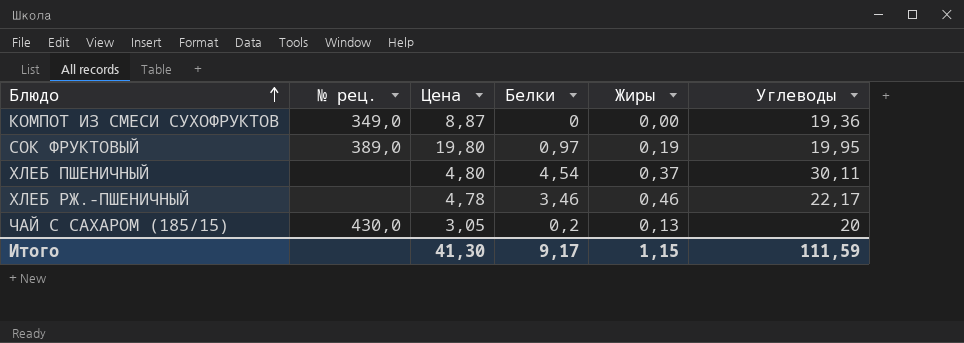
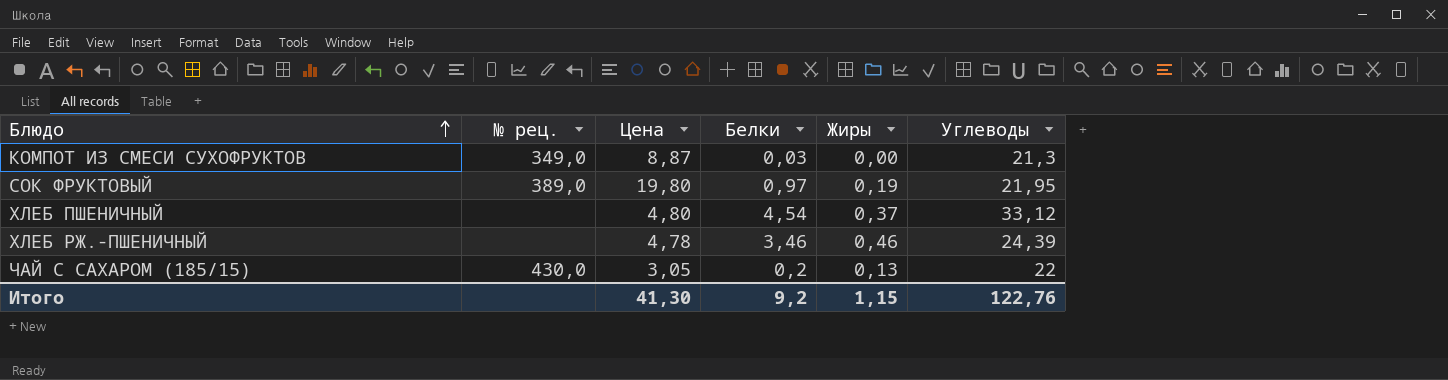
КОМПОТ ИЗ СМЕСИ СУХОФРУКТОВ | Белки: 0 -> 0,03
КОМПОТ ИЗ СМЕСИ СУХОФРУКТОВ | Углеводы: 19,36 -> 21,3
СОК ФРУКТОВЫЙ | Углеводы: 19,95 -> 21,95
ХЛЕБ ПШЕНИЧНЫЙ | Углеводы: 30,11 -> 33,12
ХЛЕБ РЖ.-ПШЕНИЧНЫЙ | Углеводы: 22,17 -> 24,39
ЧАЙ С САХАРОМ (185/15) | Углеводы: 20 -> 22
Итого | Белки: 9,17 -> 9,2
Итого | Углеводы: 111,59 -> 122,76

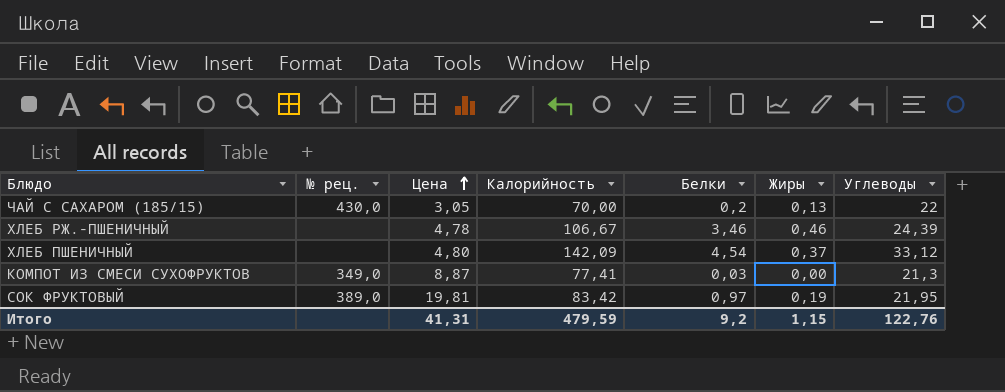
row order: Блюдо ascending -> Цена ascending
column Калорийность | position: none -> 4
СОК ФРУКТОВЫЙ | Цена: 19,80 -> 19,81
Итого | Цена: 41,30 -> 41,31

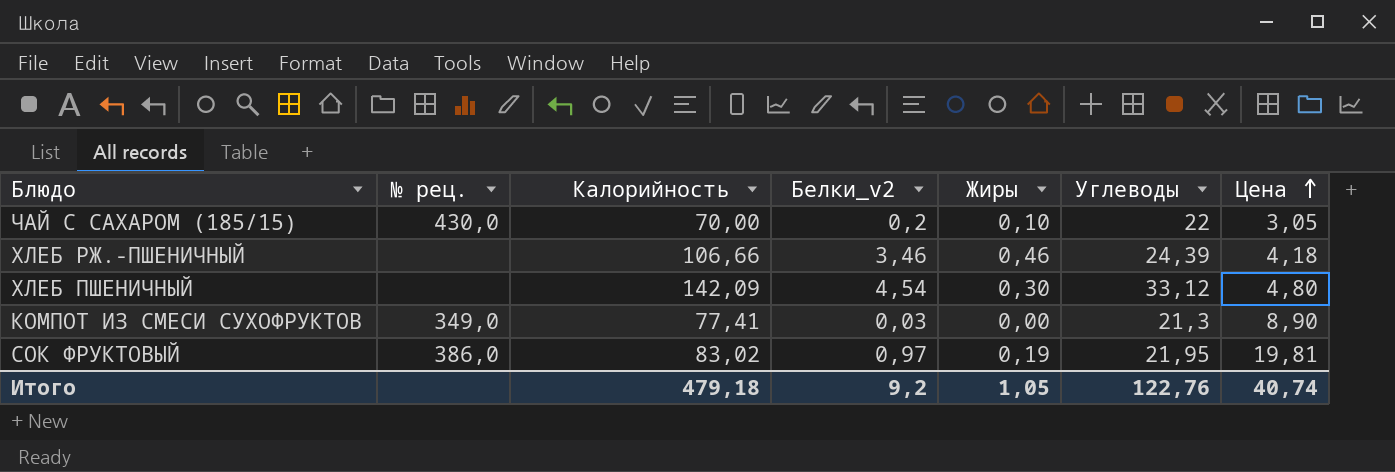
column name: Белки -> Белки_v2
column Цена | position: 3 -> 7
ЧАЙ С САХАРОМ (185/15) | Жиры: 0,13 -> 0,10
ХЛЕБ РЖ.-ПШЕНИЧНЫЙ | Калорийность: 106,67 -> 106,66
ХЛЕБ РЖ.-ПШЕНИЧНЫЙ | Цена: 4,78 -> 4,18
ХЛЕБ ПШЕНИЧНЫЙ | Жиры: 0,37 -> 0,30
КОМПОТ ИЗ СМЕСИ СУХОФРУКТОВ | Цена: 8,87 -> 8,90
СОК ФРУКТОВЫЙ | № рец.: 389,0 -> 386,0
СОК ФРУКТОВЫЙ | Калорийность: 83,42 -> 83,02
Итого | Калорийность: 479,59 -> 479,18
Итого | Жиры: 1,15 -> 1,05
Итого | Цена: 41,31 -> 40,74

